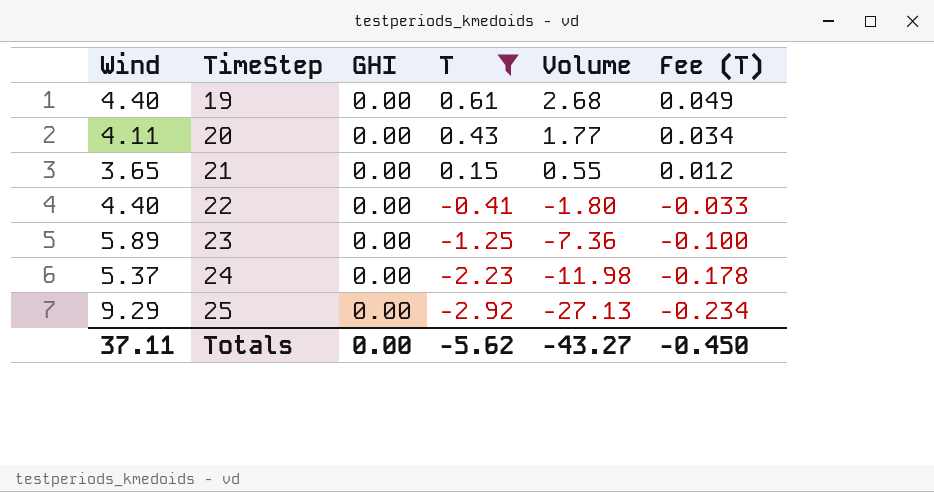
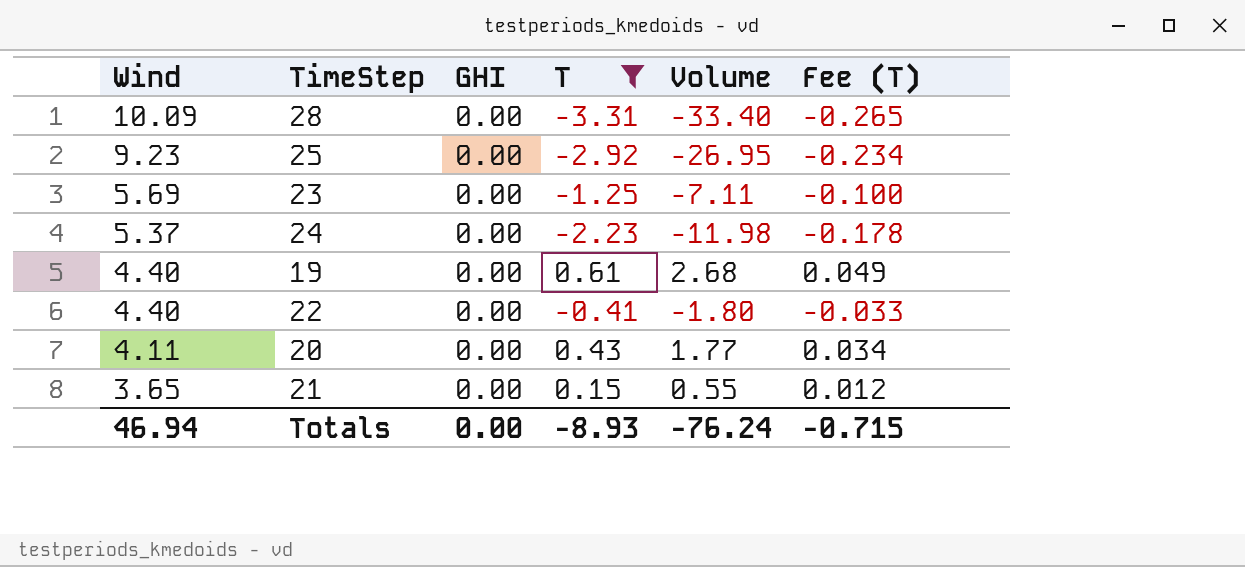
row order: TimeStep ascending -> Wind descending
row 28: none -> 10.09 | 0.00 | -3.31 | -33.40 | -0.265
25 | Wind: 9.29 -> 9.23
25 | Volume: -27.13 -> -26.95
23 | Wind: 5.89 -> 5.69
23 | Volume: -7.36 -> -7.11
Totals | Wind: 37.11 -> 46.94
Totals | T: -5.62 -> -8.93
Totals | Volume: -43.27 -> -76.24
Totals | Fee (T): -0.450 -> -0.715

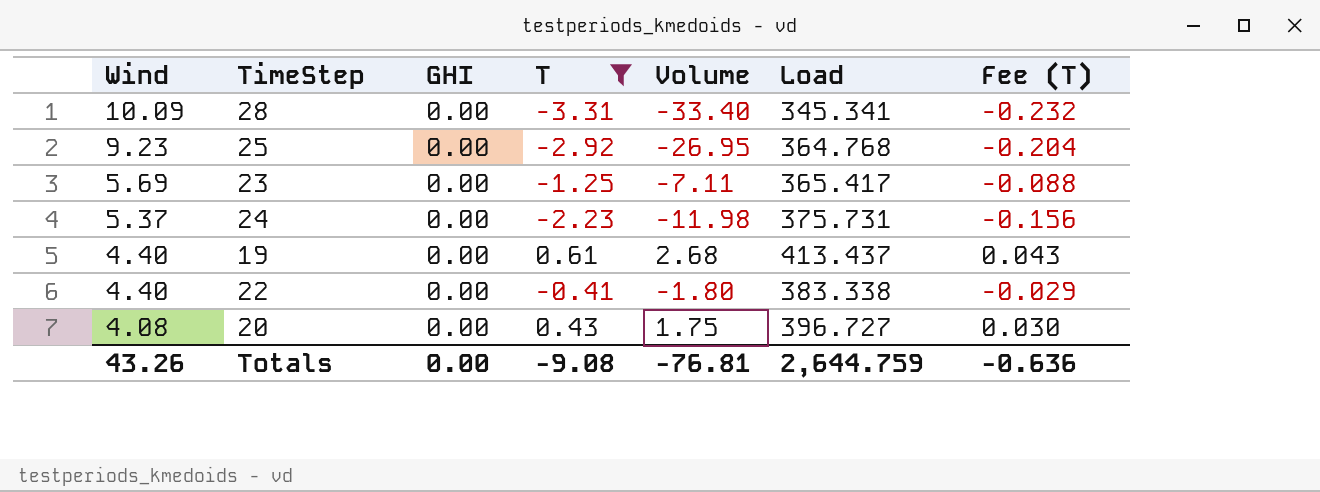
column Load | position: none -> 6
column Fee (T) | formula: [T] * 0.08 -> [T] * 0.07
row 21: 3.65 | 0.00 | 0.15 | 0.55 | 0.012 -> none
20 | Wind: 4.11 -> 4.08
20 | Volume: 1.77 -> 1.75
Totals | Wind: 46.94 -> 43.26
Totals | T: -8.93 -> -9.08
Totals | Volume: -76.24 -> -76.81
Totals | Fee (T): -0.715 -> -0.636

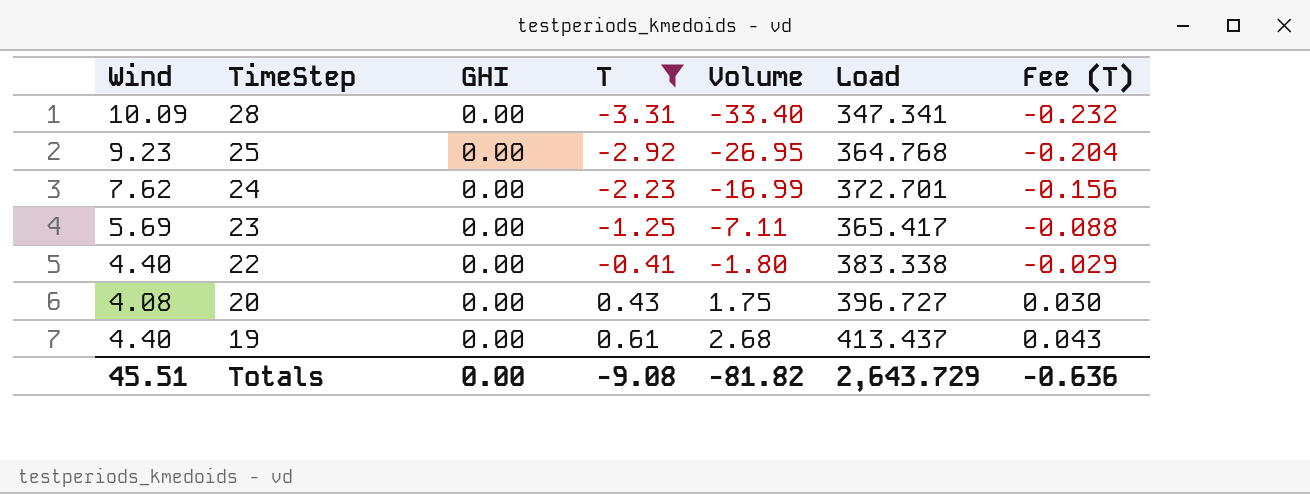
row order: Wind descending -> TimeStep descending
28 | Load: 345.341 -> 347.341
24 | Wind: 5.37 -> 7.62
24 | Volume: -11.98 -> -16.99
24 | Load: 375.731 -> 372.701
Totals | Wind: 43.26 -> 45.51
Totals | Volume: -76.81 -> -81.82
Totals | Load: 2,644.759 -> 2,643.729

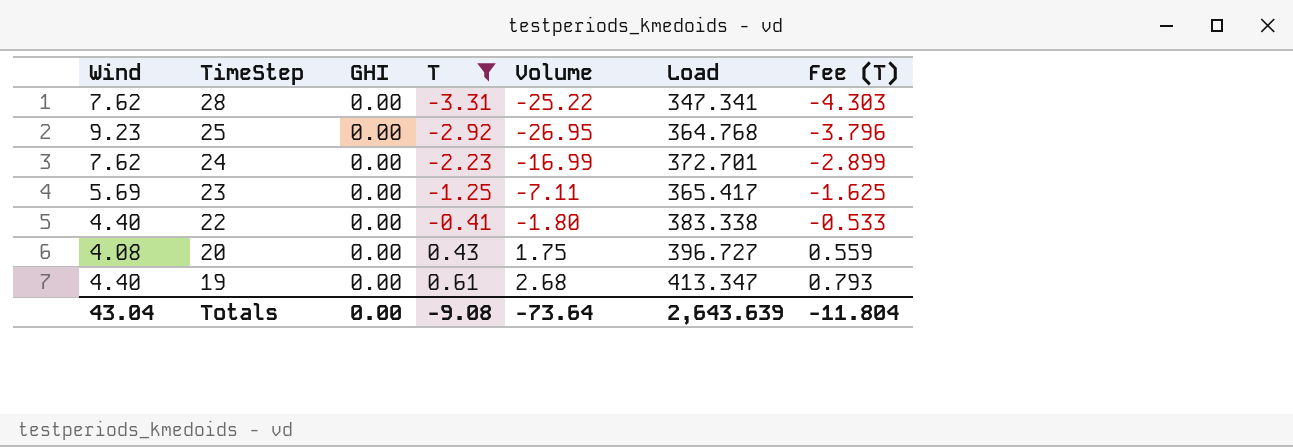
column Fee (T) | formula: [T] * 0.07 -> [T] * 1.3
28 | Wind: 10.09 -> 7.62
28 | Volume: -33.40 -> -25.22
19 | Load: 413.437 -> 413.347
Totals | Wind: 45.51 -> 43.04
Totals | Volume: -81.82 -> -73.64
Totals | Load: 2,643.729 -> 2,643.639
Totals | Fee (T): -0.636 -> -11.804

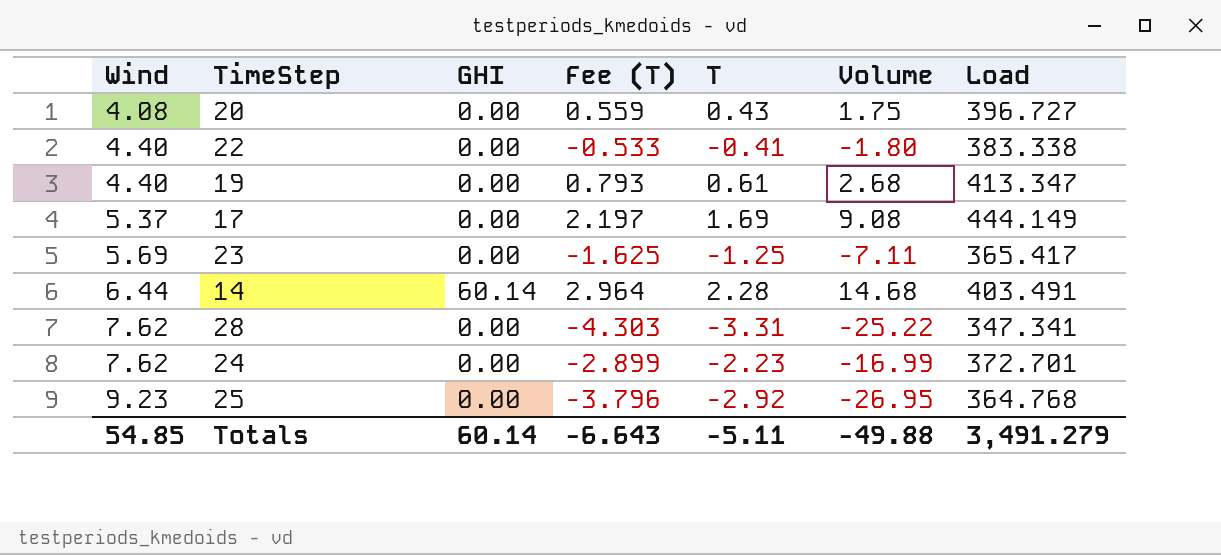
filter: T <= 0.61 -> none
row order: TimeStep descending -> Wind ascending
column Fee (T) | position: 7 -> 4
Totals | Wind: 43.04 -> 54.85
Totals | GHI: 0.00 -> 60.14
Totals | Fee (T): -11.804 -> -6.643
Totals | T: -9.08 -> -5.11
Totals | Volume: -73.64 -> -49.88
Totals | Load: 2,643.639 -> 3,491.279

